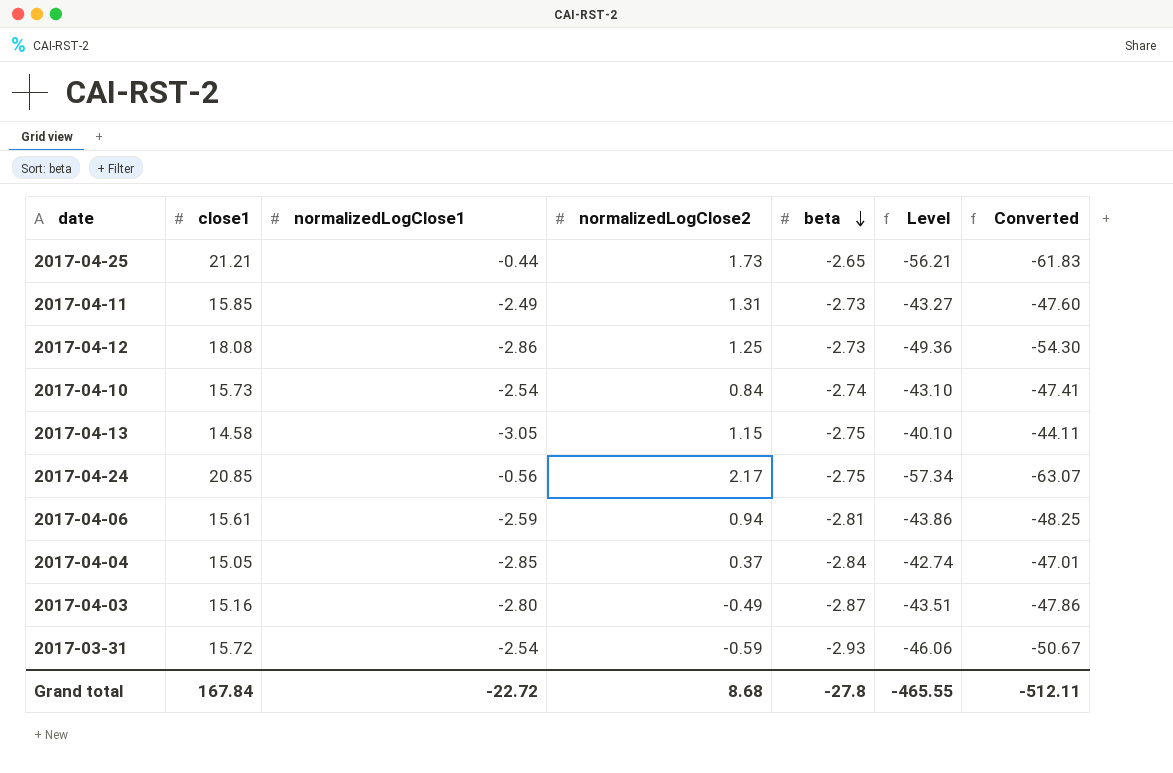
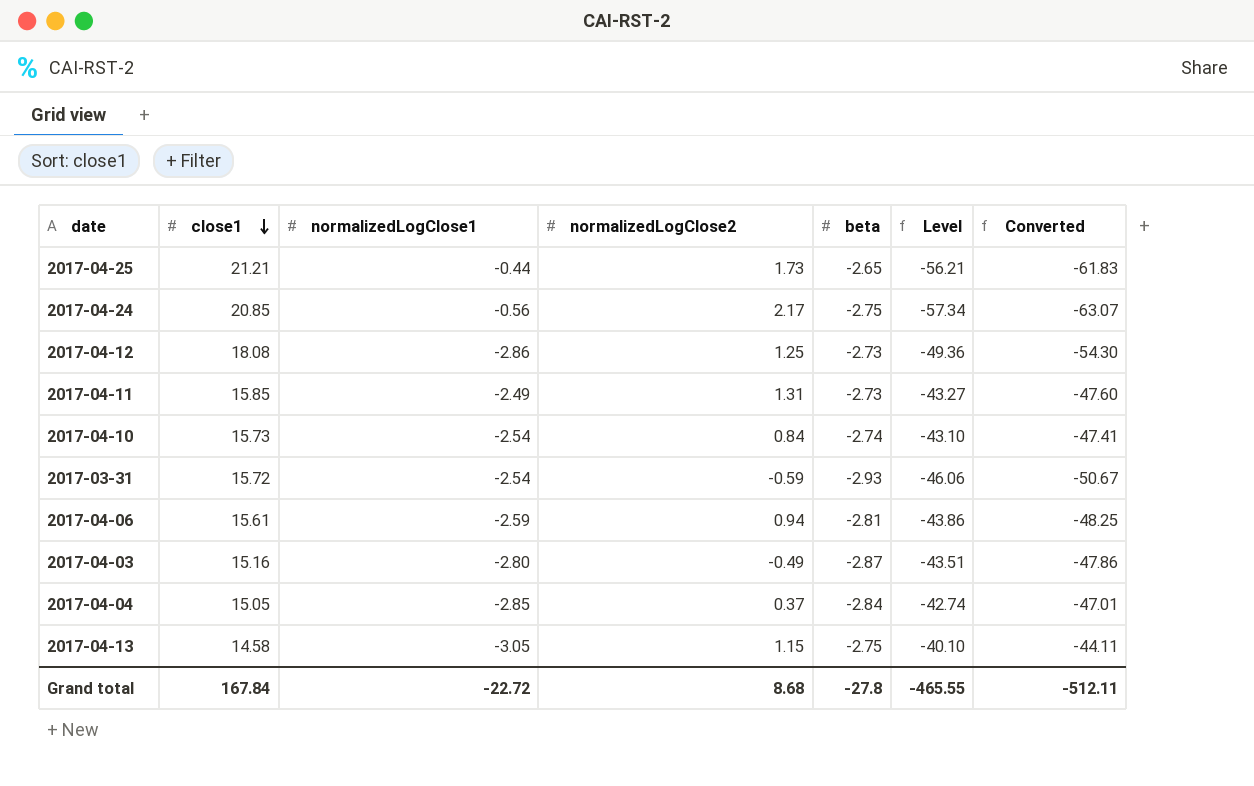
row order: beta descending -> close1 descending

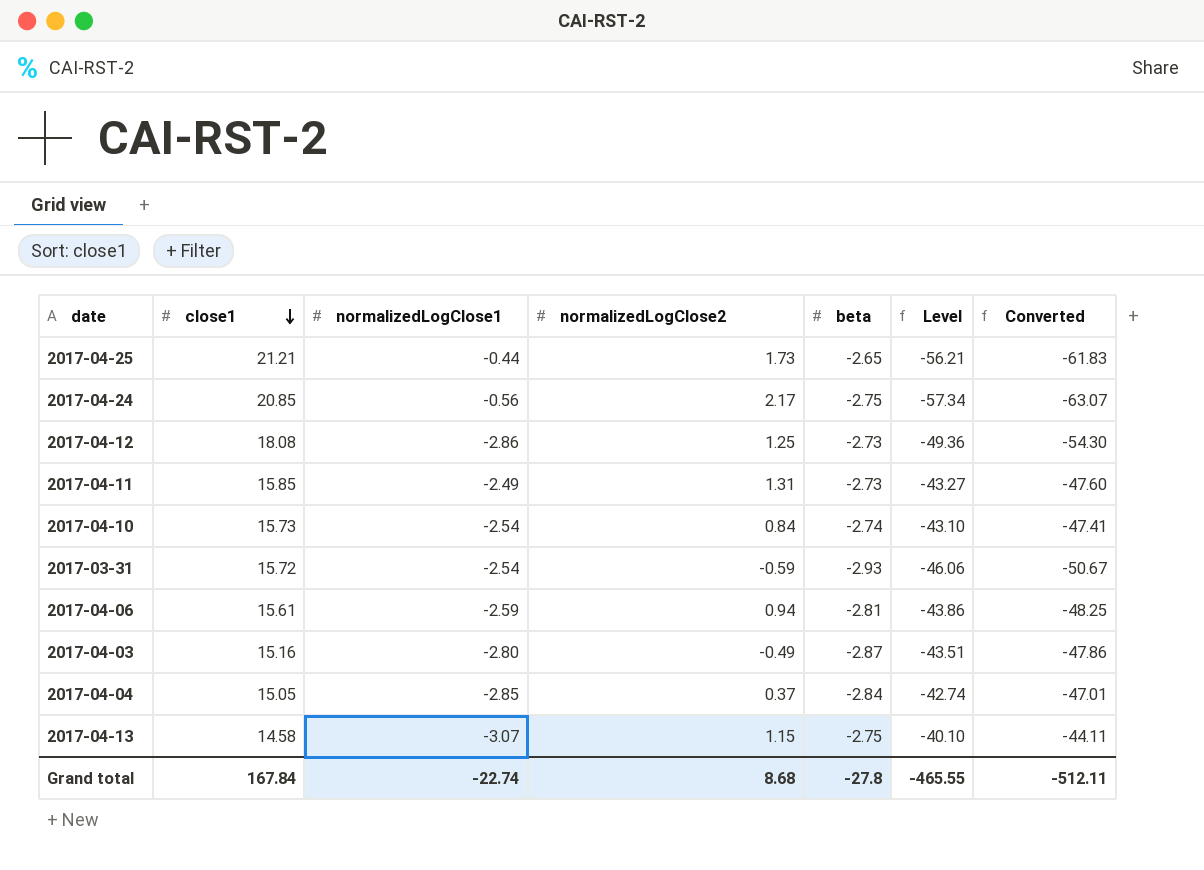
2017-04-13 | normalizedLogClose1: -3.05 -> -3.07
Grand total | normalizedLogClose1: -22.72 -> -22.74

